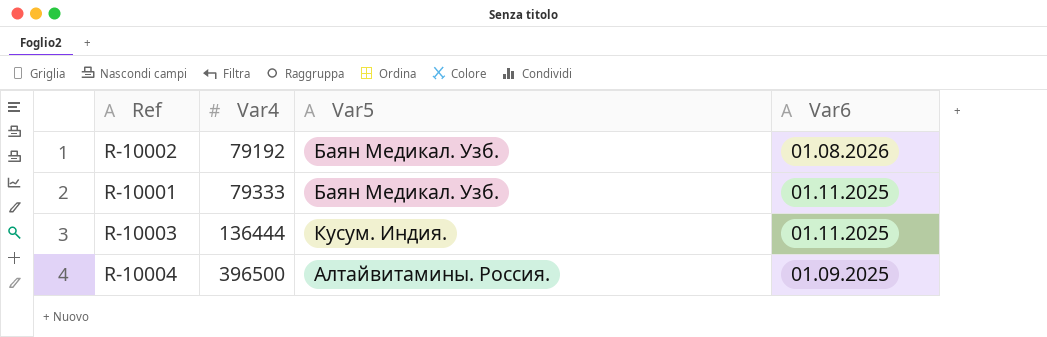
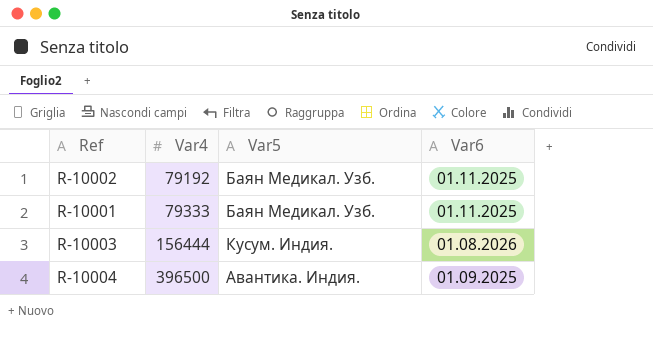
R-10002 | Var6: 01.08.2026 -> 01.11.2025
R-10003 | Var4: 136444 -> 156444
R-10003 | Var6: 01.11.2025 -> 01.08.2026
R-10004 | Var5: Алтайвитамины. Россия. -> Авантика. Индия.

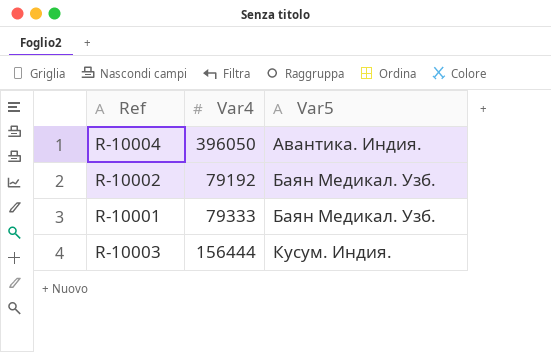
row order: Var4 ascending -> Var5 ascending
column Var6 | position: 4 -> none
R-10004 | Var4: 396500 -> 396050

